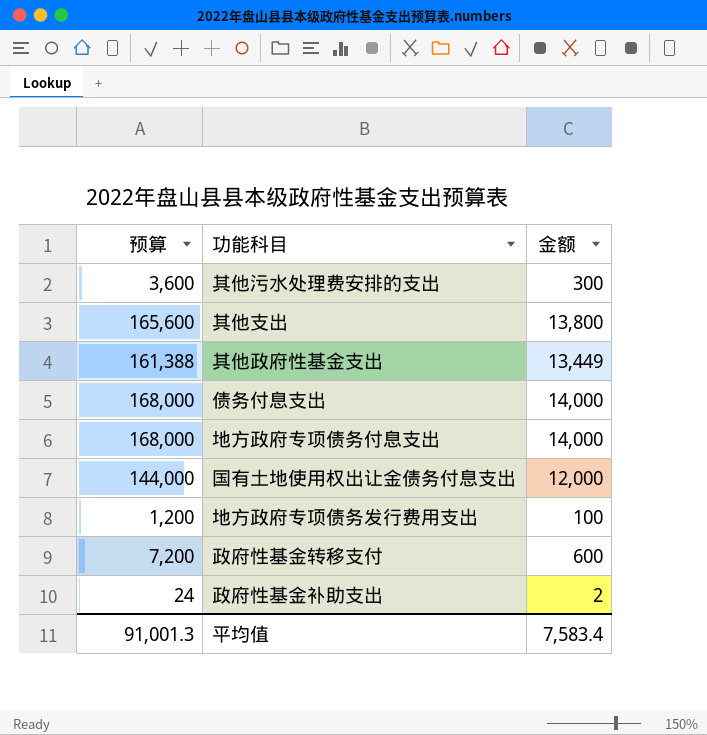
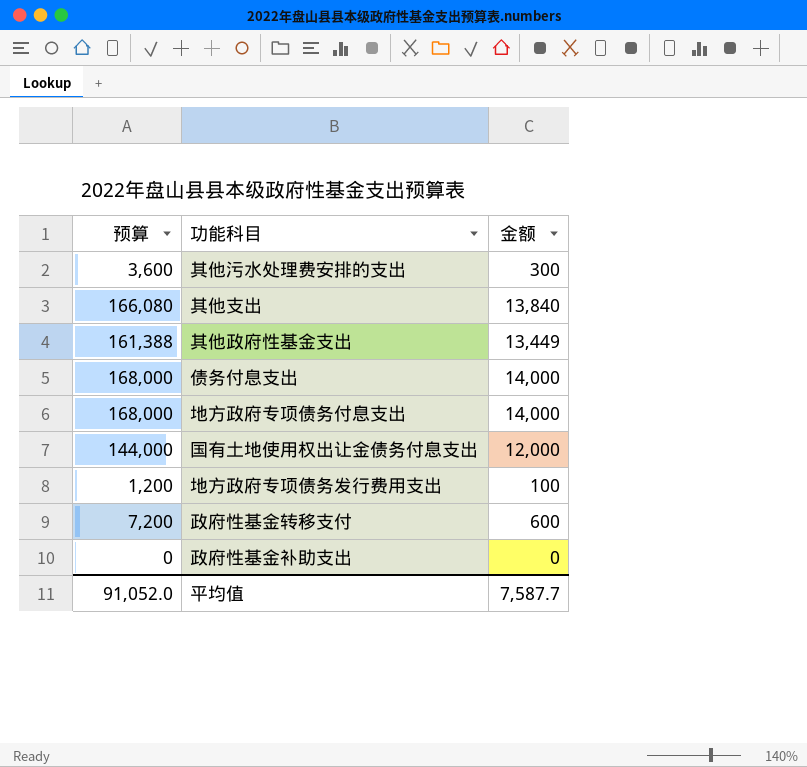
其他支出 | 预算: 165,600 -> 166,080
其他支出 | 金额: 13,800 -> 13,840
政府性基金补助支出 | 预算: 24 -> 0
政府性基金补助支出 | 金额: 2 -> 0
平均值 | 预算: 91,001.3 -> 91,052.0
平均值 | 金额: 7,583.4 -> 7,587.7

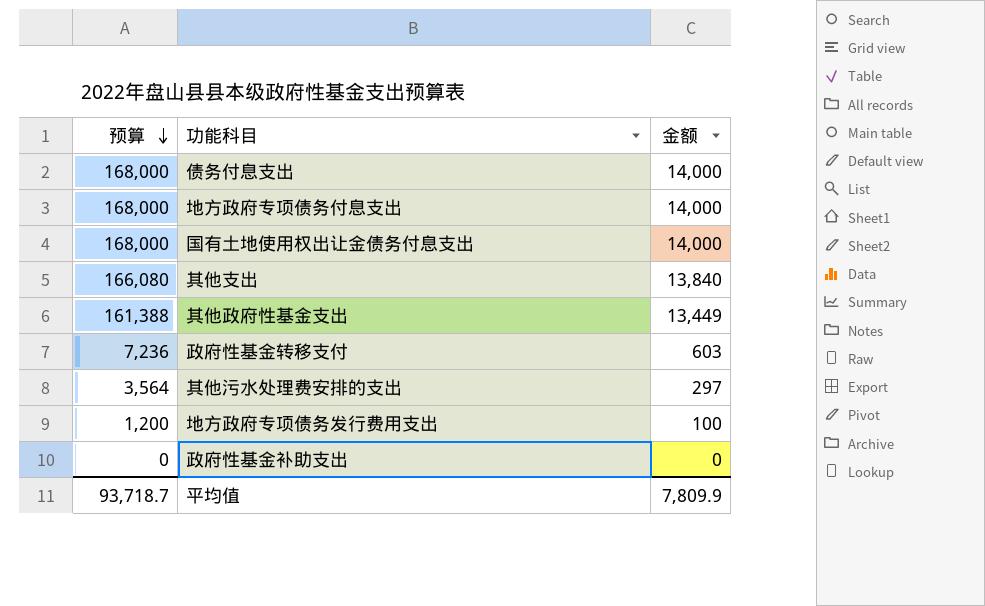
row order: none -> 预算 descending
国有土地使用权出让金债务付息支出 | 预算: 144,000 -> 168,000
国有土地使用权出让金债务付息支出 | 金额: 12,000 -> 14,000
政府性基金转移支付 | 预算: 7,200 -> 7,236
政府性基金转移支付 | 金额: 600 -> 603
其他污水处理费安排的支出 | 预算: 3,600 -> 3,564
其他污水处理费安排的支出 | 金额: 300 -> 297
平均值 | 预算: 91,052.0 -> 93,718.7
平均值 | 金额: 7,587.7 -> 7,809.9

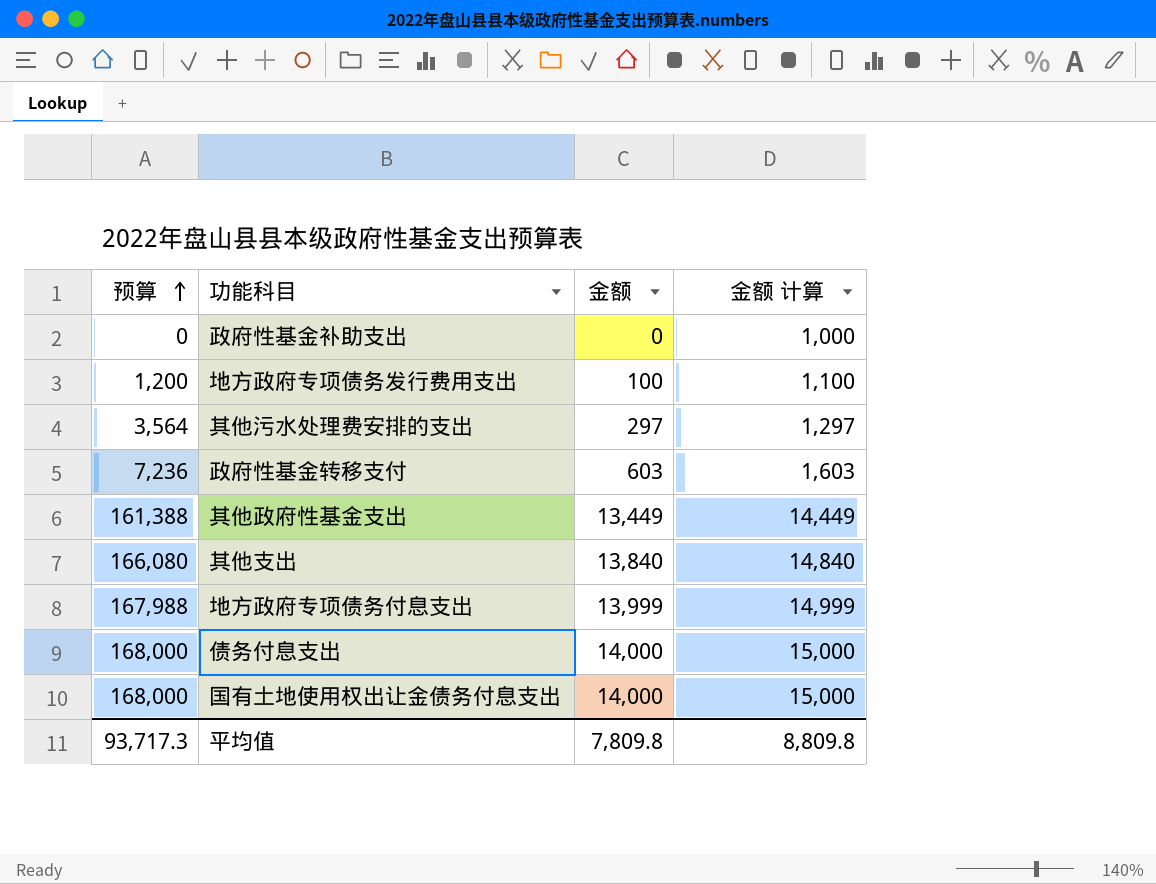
row order: 预算 descending -> 预算 ascending
column 金额 计算 | formula: none -> [金额] + 1000
地方政府专项债务付息支出 | 预算: 168,000 -> 167,988
地方政府专项债务付息支出 | 金额: 14,000 -> 13,999
平均值 | 预算: 93,718.7 -> 93,717.3
平均值 | 金额: 7,809.9 -> 7,809.8

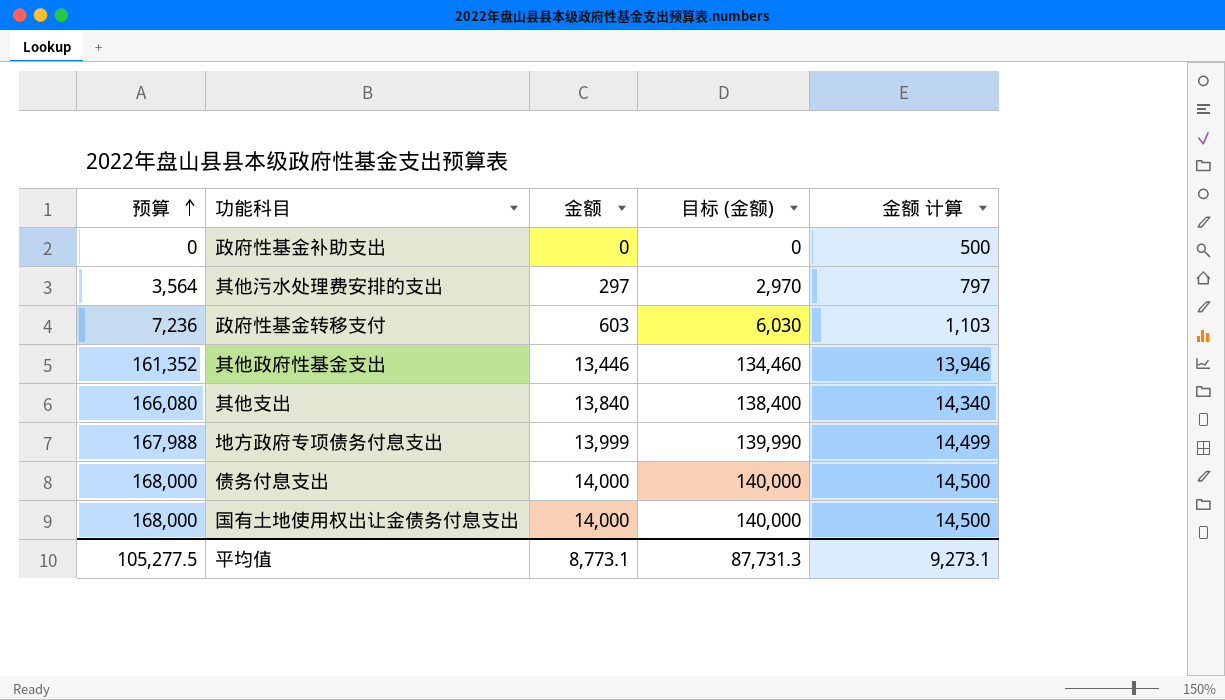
column 目标 (金额) | formula: none -> [金额] * 10
column 金额 计算 | formula: [金额] + 1000 -> [金额] + 500
row 地方政府专项债务发行费用支出: 1,200 | 100 | 1,100 -> none
其他政府性基金支出 | 预算: 161,388 -> 161,352
其他政府性基金支出 | 金额: 13,449 -> 13,446
平均值 | 预算: 93,717.3 -> 105,277.5
平均值 | 金额: 7,809.8 -> 8,773.1
平均值 | 金额 计算: 8,809.8 -> 9,273.1

